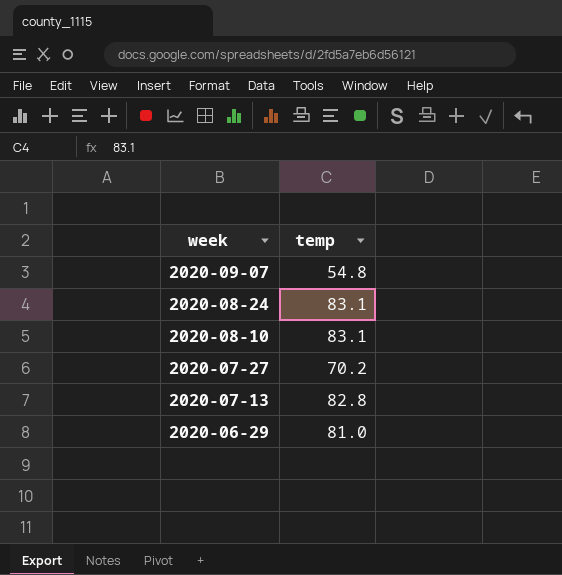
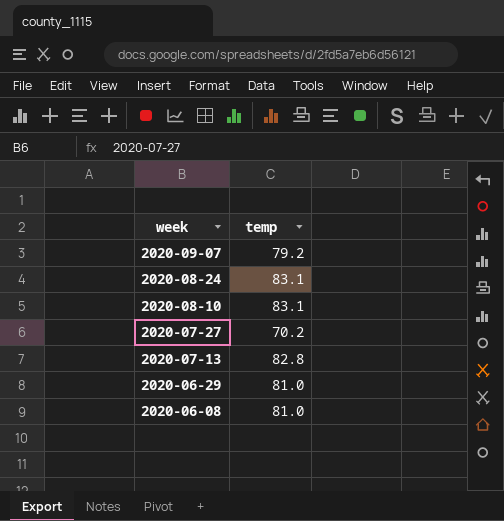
2020-09-07 | temp: 54.8 -> 79.2
row 2020-06-08: none -> 81.0

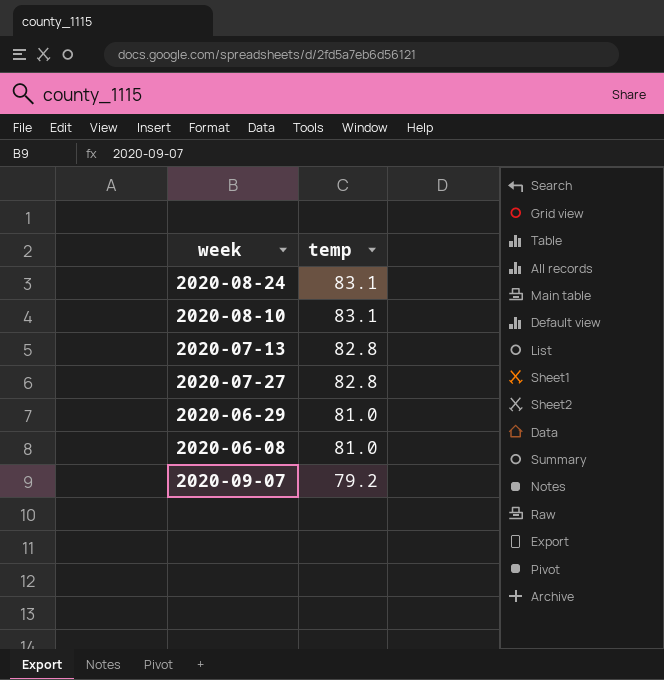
row order: week descending -> temp descending
2020-07-27 | temp: 70.2 -> 82.8

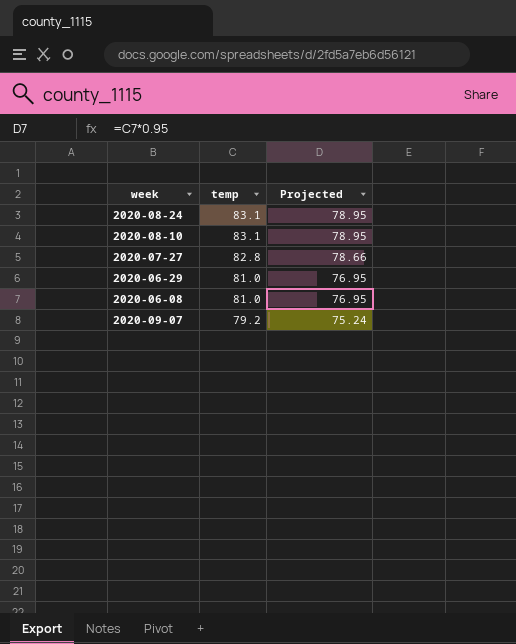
column Projected | formula: none -> [temp] * 0.95
row 2020-07-13: 82.8 -> none

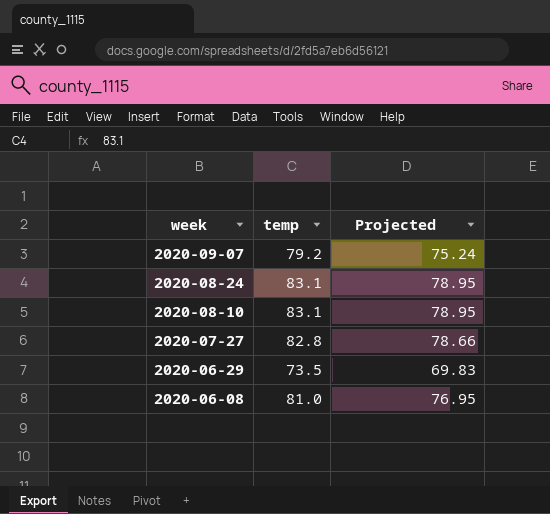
row order: temp descending -> week descending
2020-06-29 | temp: 81.0 -> 73.5
2020-06-29 | Projected: 76.95 -> 69.83

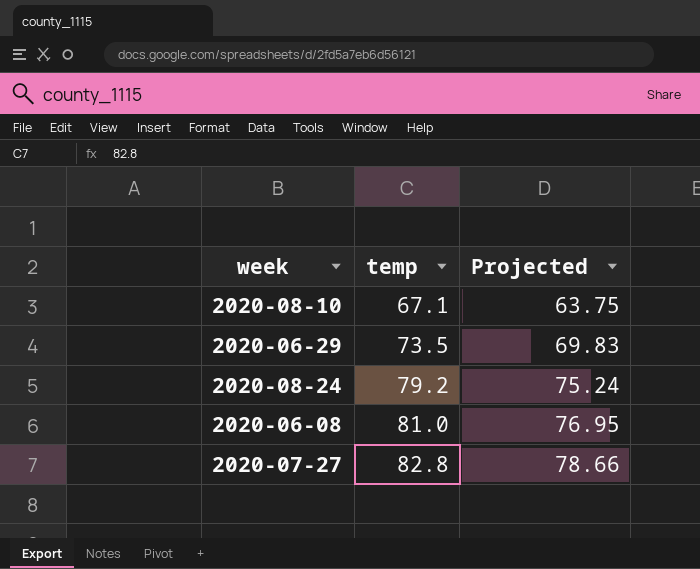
row order: week descending -> temp ascending
row 2020-09-07: 79.2 | 75.24 -> none
2020-08-10 | temp: 83.1 -> 67.1
2020-08-10 | Projected: 78.95 -> 63.75
2020-08-24 | temp: 83.1 -> 79.2
2020-08-24 | Projected: 78.95 -> 75.24

